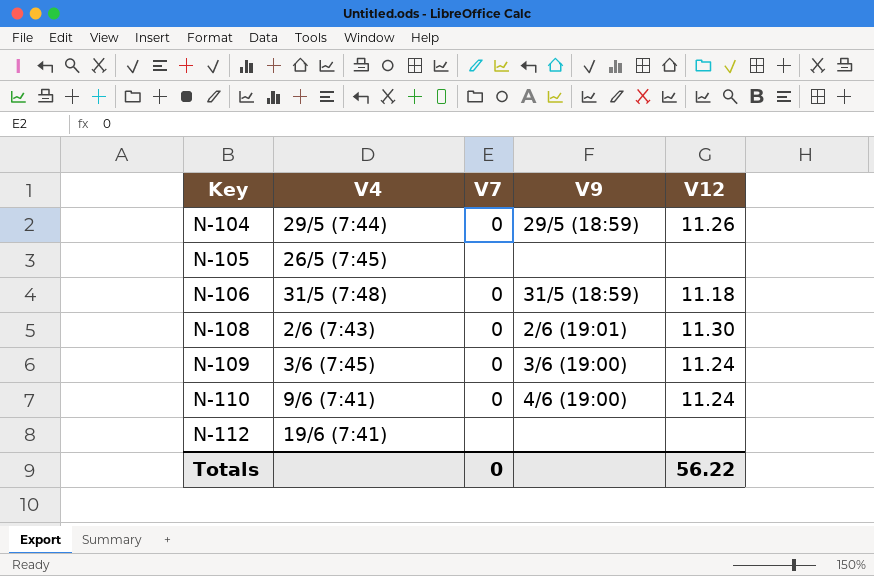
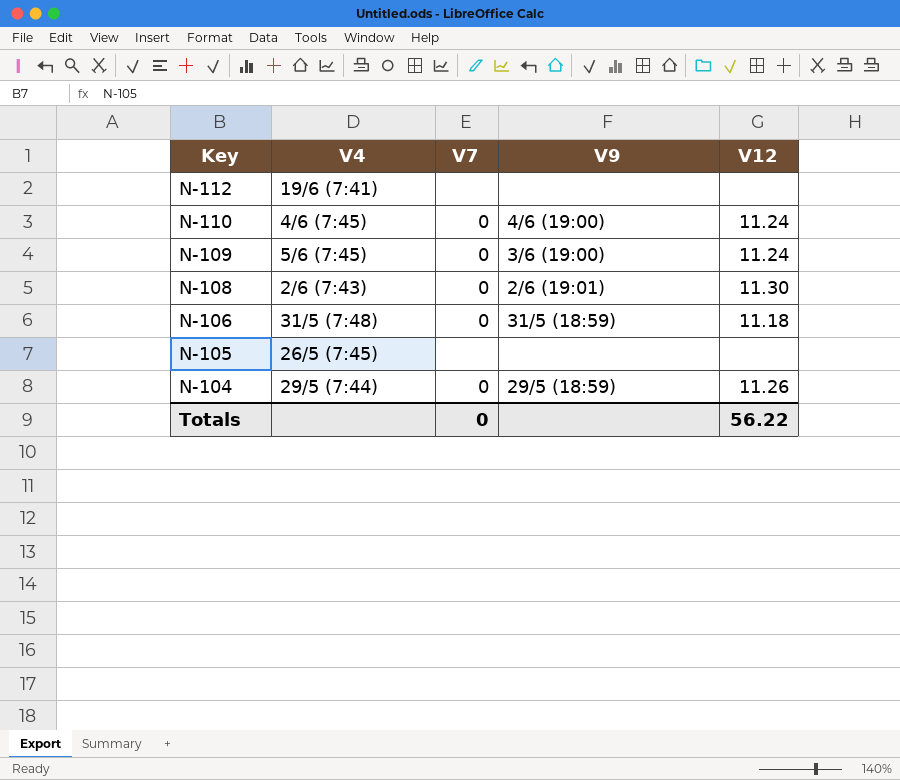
row order: Key ascending -> Key descending
N-110 | V4: 9/6 (7:41) -> 4/6 (7:45)
N-109 | V4: 3/6 (7:45) -> 5/6 (7:45)

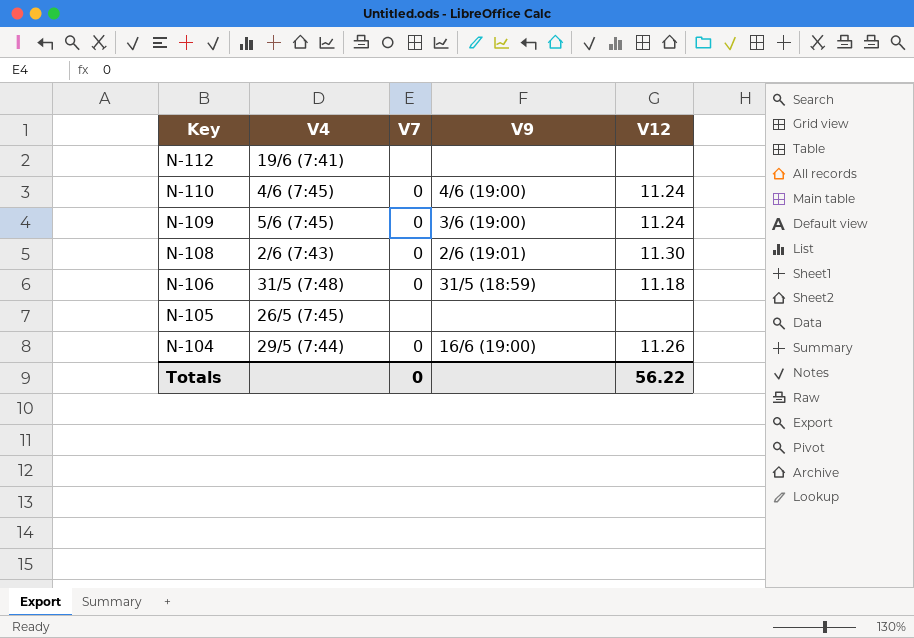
N-104 | V9: 29/5 (18:59) -> 16/6 (19:00)

